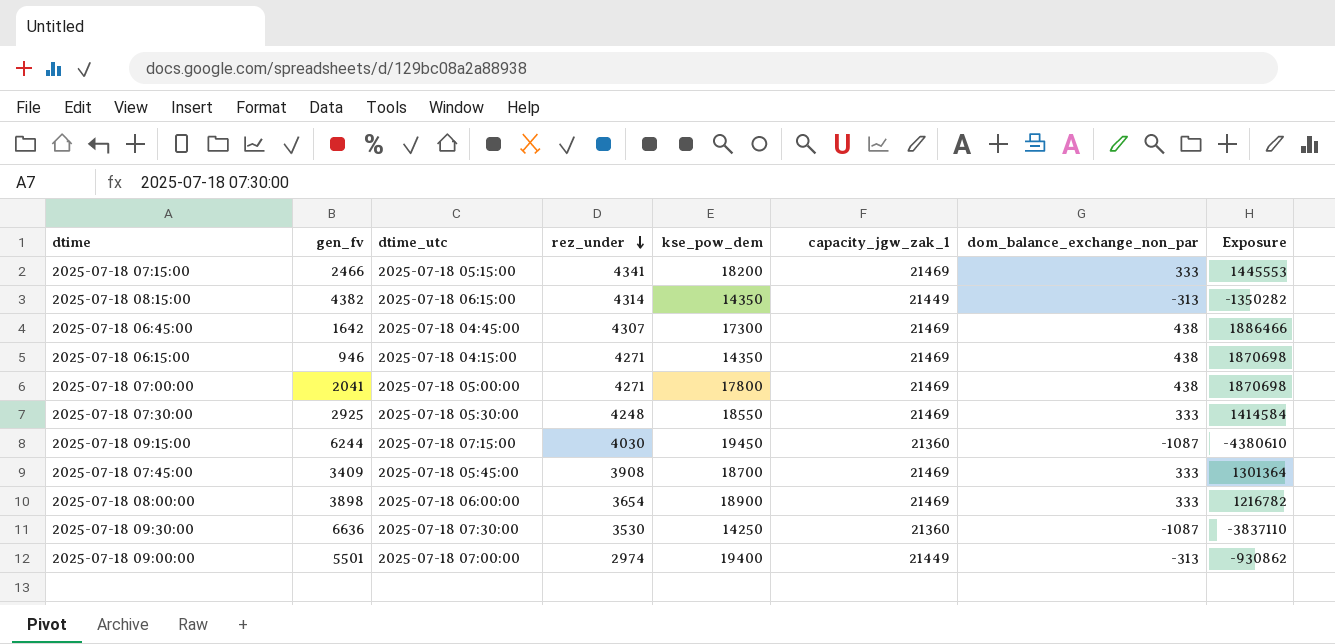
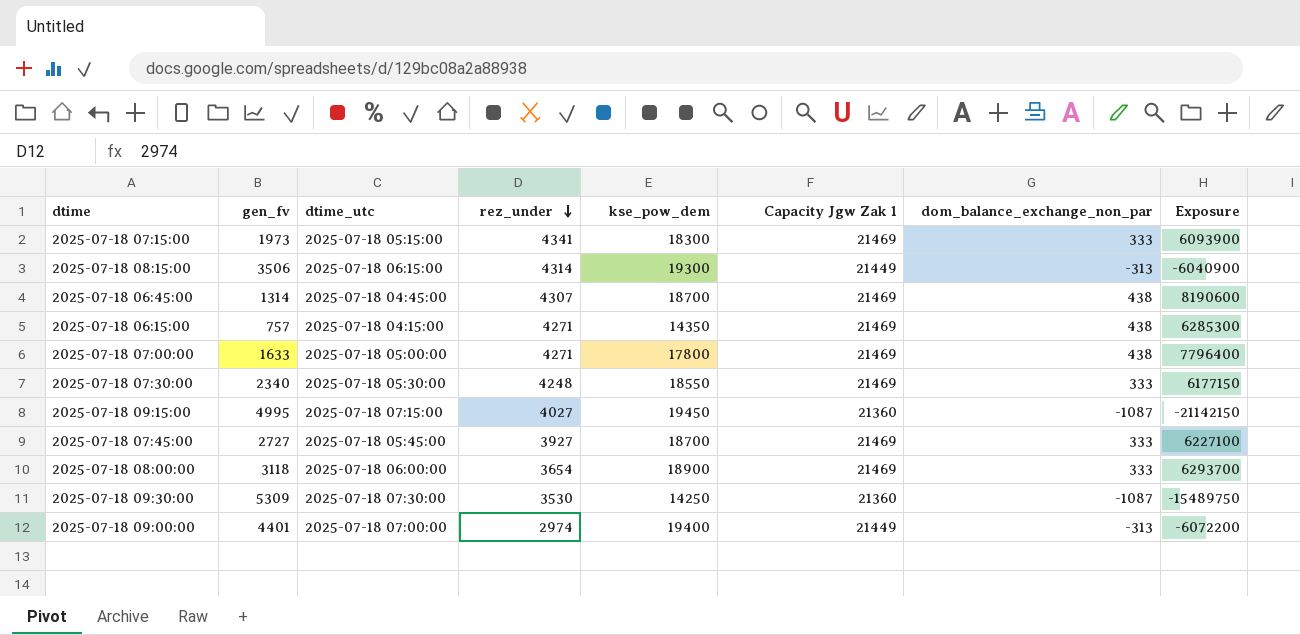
column name: capacity_jgw_zak_1 -> Capacity Jgw Zak 1
column Exposure | formula: [rez_under] * [dom_balance_exchange_non_par] -> [kse_pow_dem] * [dom_balance_exchange_non_par]
2025-07-18 07:15:00 | gen_fv: 2466 -> 1973
2025-07-18 07:15:00 | kse_pow_dem: 18200 -> 18300
2025-07-18 08:15:00 | gen_fv: 4382 -> 3506
2025-07-18 08:15:00 | kse_pow_dem: 14350 -> 19300
2025-07-18 06:45:00 | gen_fv: 1642 -> 1314
2025-07-18 06:45:00 | kse_pow_dem: 17300 -> 18700
2025-07-18 06:15:00 | gen_fv: 946 -> 757
2025-07-18 07:00:00 | gen_fv: 2041 -> 1633
2025-07-18 07:30:00 | gen_fv: 2925 -> 2340
2025-07-18 09:15:00 | gen_fv: 6244 -> 4995
2025-07-18 09:15:00 | rez_under: 4030 -> 4027
2025-07-18 07:45:00 | gen_fv: 3409 -> 2727
2025-07-18 07:45:00 | rez_under: 3908 -> 3927
2025-07-18 08:00:00 | gen_fv: 3898 -> 3118
2025-07-18 09:30:00 | gen_fv: 6636 -> 5309
2025-07-18 09:00:00 | gen_fv: 5501 -> 4401

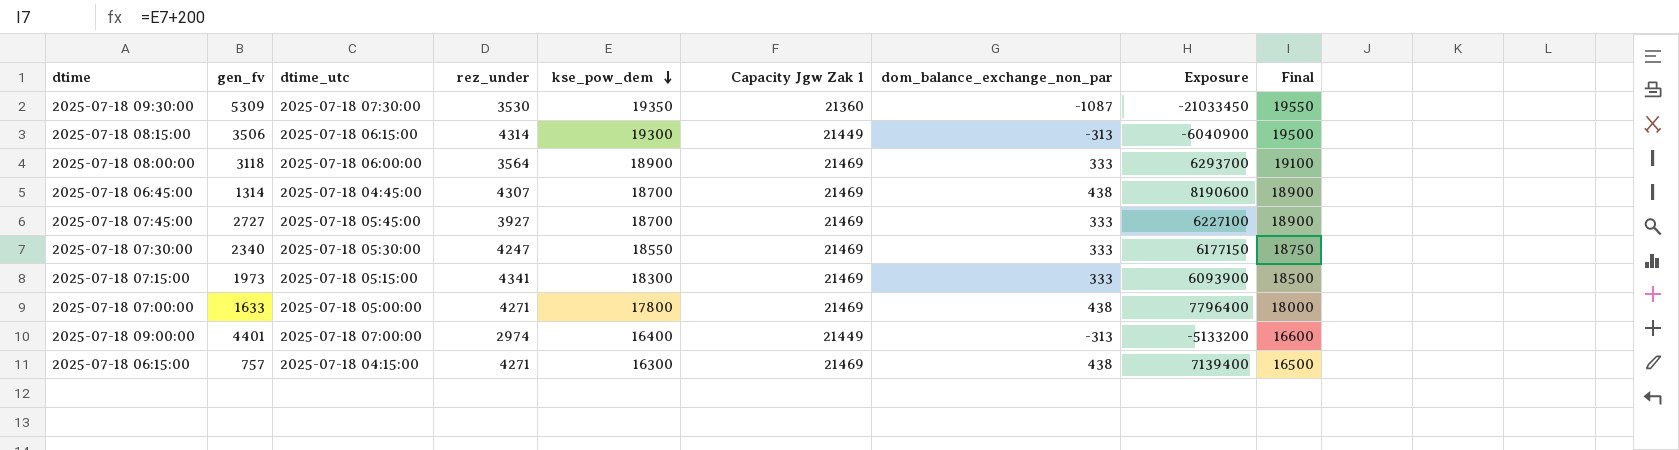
row order: rez_under descending -> kse_pow_dem descending
column Final | formula: none -> [kse_pow_dem] + 200
row 2025-07-18 09:15:00: 4995 | 2025-07-18 07:15:00 | 4027 | 19450 | 21360 | -1087 | -21142150 -> none
2025-07-18 09:30:00 | kse_pow_dem: 14250 -> 19350
2025-07-18 09:30:00 | Exposure: -15489750 -> -21033450
2025-07-18 08:00:00 | rez_under: 3654 -> 3564
2025-07-18 07:30:00 | rez_under: 4248 -> 4247
2025-07-18 09:00:00 | kse_pow_dem: 19400 -> 16400
2025-07-18 09:00:00 | Exposure: -6072200 -> -5133200
2025-07-18 06:15:00 | kse_pow_dem: 14350 -> 16300
2025-07-18 06:15:00 | Exposure: 6285300 -> 7139400

